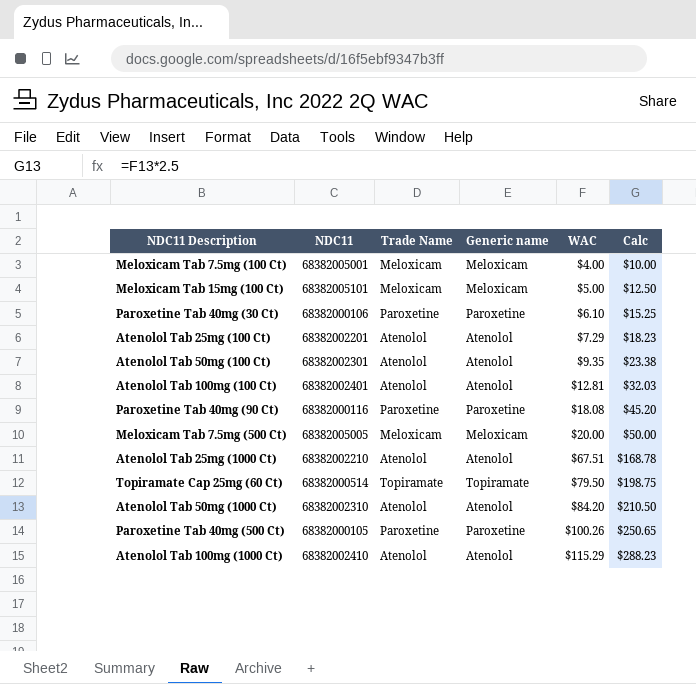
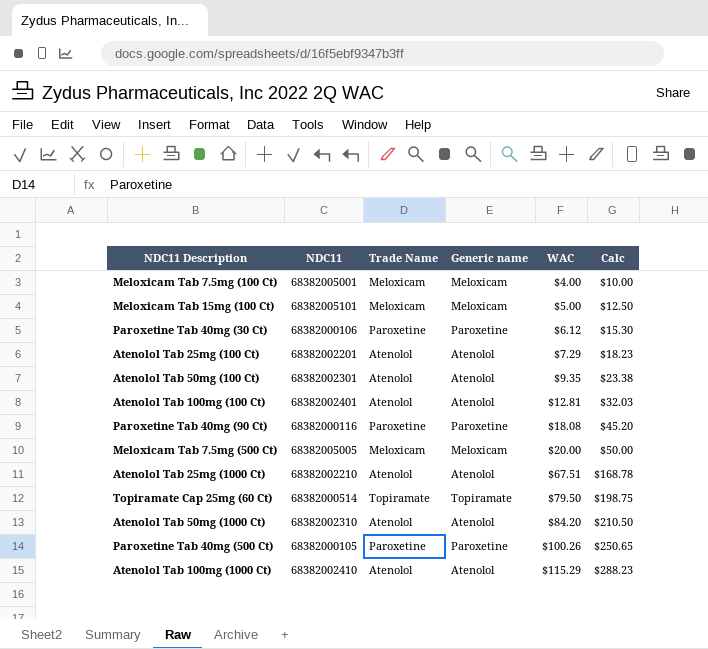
Paroxetine Tab 40mg (30 Ct) | WAC: $6.10 -> $6.12
Paroxetine Tab 40mg (30 Ct) | Calc: $15.25 -> $15.30

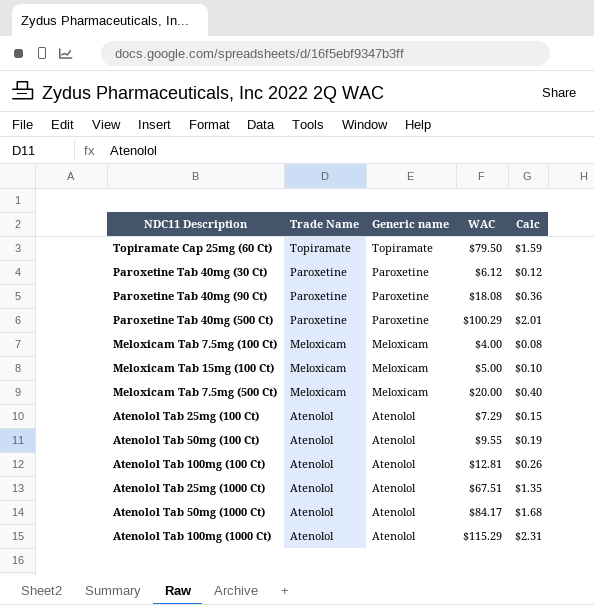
row order: WAC ascending -> Trade Name descending
column NDC11 | position: 2 -> none
column Calc | formula: [WAC] * 2.5 -> [WAC] * 0.02
Paroxetine Tab 40mg (500 Ct) | WAC: $100.26 -> $100.29
Atenolol Tab 50mg (100 Ct) | WAC: $9.35 -> $9.55
Atenolol Tab 50mg (1000 Ct) | WAC: $84.20 -> $84.17

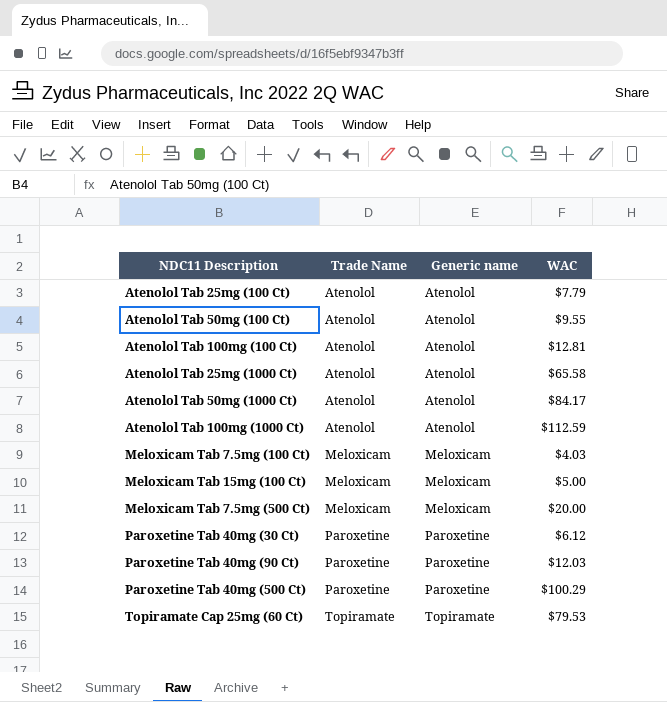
row order: Trade Name descending -> Trade Name ascending
column Calc | formula: [WAC] * 0.02 -> none
Atenolol Tab 25mg (100 Ct) | WAC: $7.29 -> $7.79
Atenolol Tab 25mg (1000 Ct) | WAC: $67.51 -> $65.58
Atenolol Tab 100mg (1000 Ct) | WAC: $115.29 -> $112.59
Meloxicam Tab 7.5mg (100 Ct) | WAC: $4.00 -> $4.03
Paroxetine Tab 40mg (90 Ct) | WAC: $18.08 -> $12.03
Topiramate Cap 25mg (60 Ct) | WAC: $79.50 -> $79.53

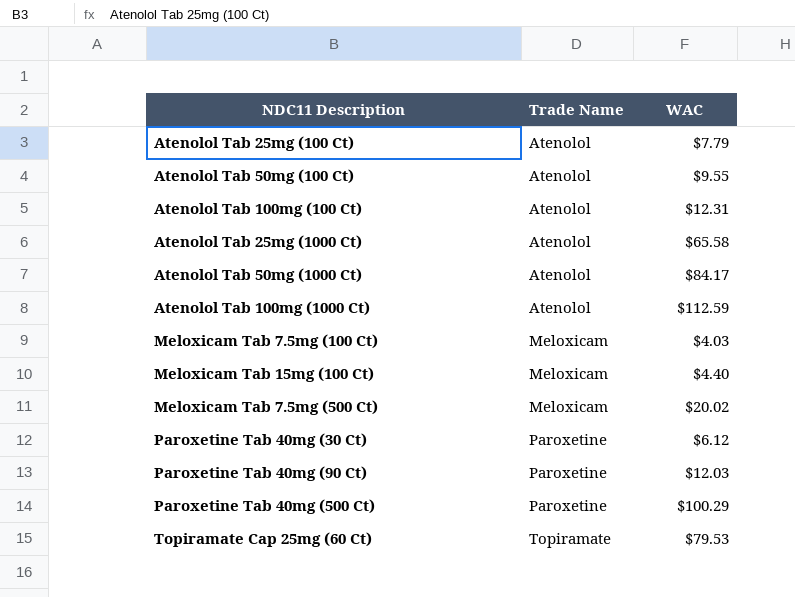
column Generic name | position: 3 -> none
Atenolol Tab 100mg (100 Ct) | WAC: $12.81 -> $12.31
Meloxicam Tab 15mg (100 Ct) | WAC: $5.00 -> $4.40
Meloxicam Tab 7.5mg (500 Ct) | WAC: $20.00 -> $20.02

